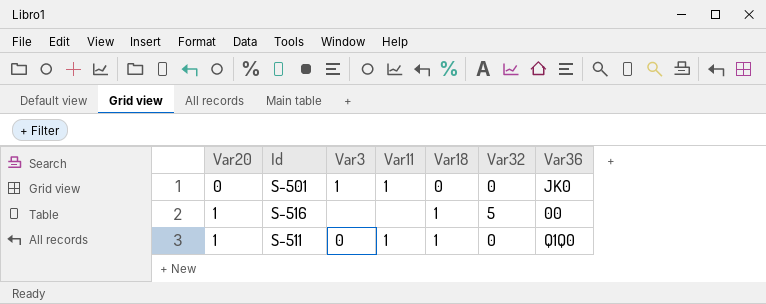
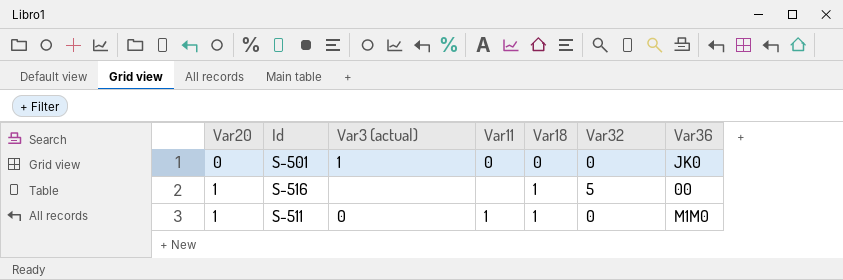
column name: Var3 -> Var3 (actual)
S-501 | Var11: 1 -> 0
S-511 | Var36: Q1Q0 -> M1M0

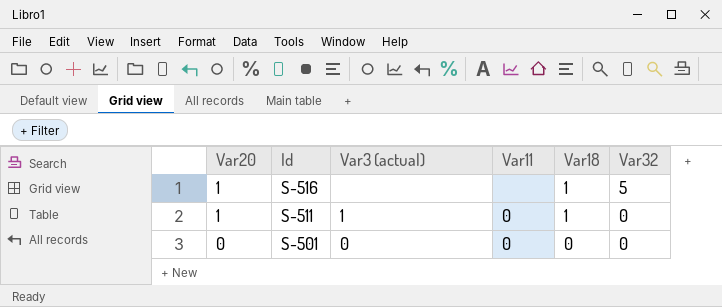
row order: Var20 ascending -> Var20 descending
column Var36 | position: 7 -> none
S-511 | Var3 (actual): 0 -> 1
S-511 | Var11: 1 -> 0
S-501 | Var3 (actual): 1 -> 0

